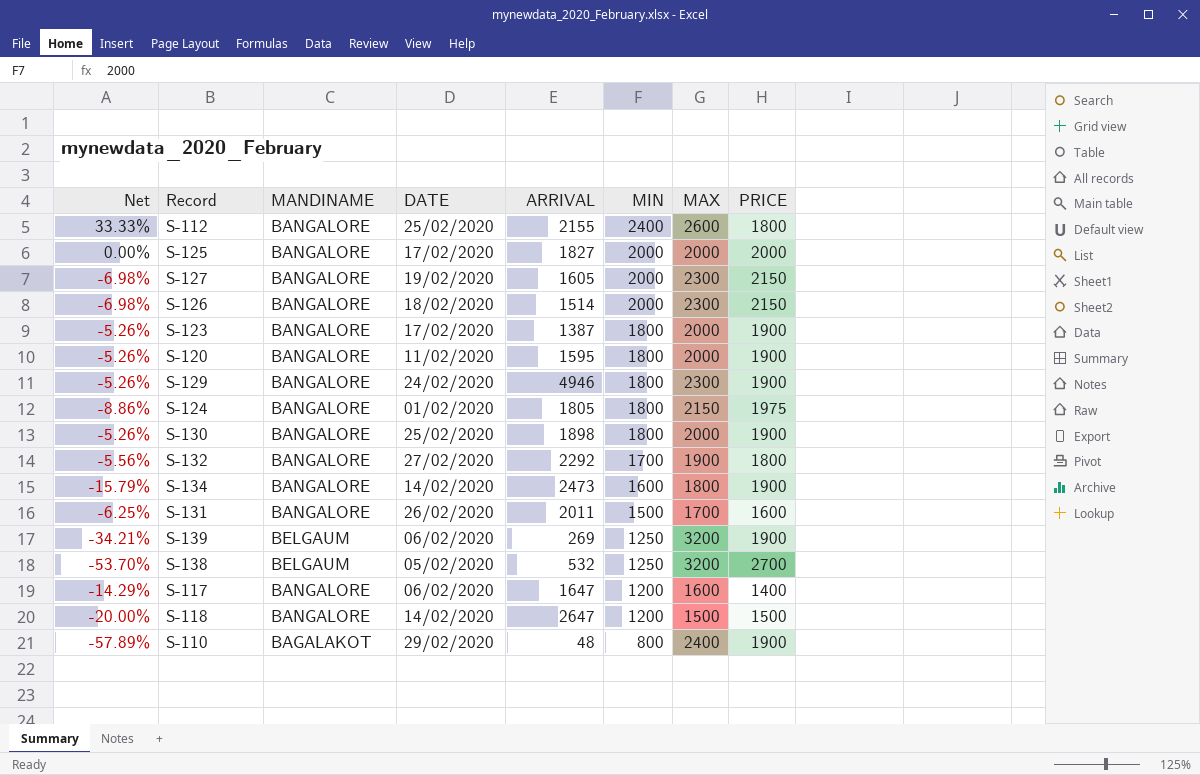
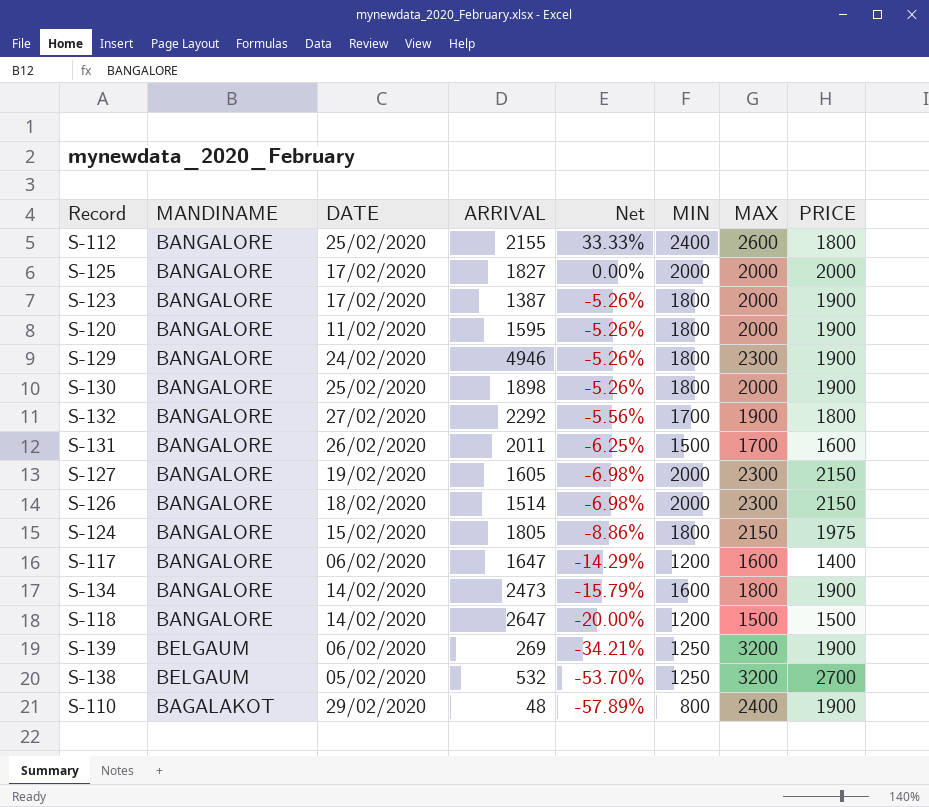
row order: MIN descending -> Net descending
column Net | position: 1 -> 5
S-124 | DATE: 01/02/2020 -> 15/02/2020

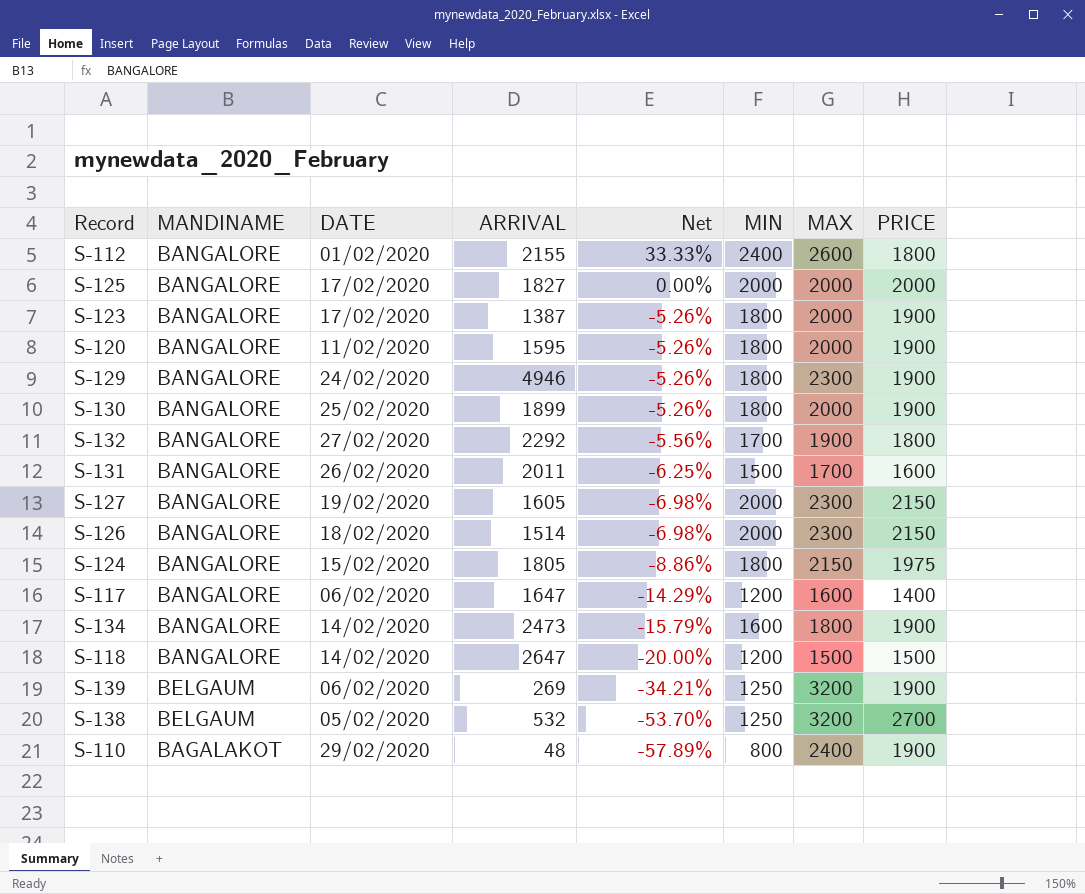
S-112 | DATE: 25/02/2020 -> 01/02/2020
S-130 | ARRIVAL: 1898 -> 1899

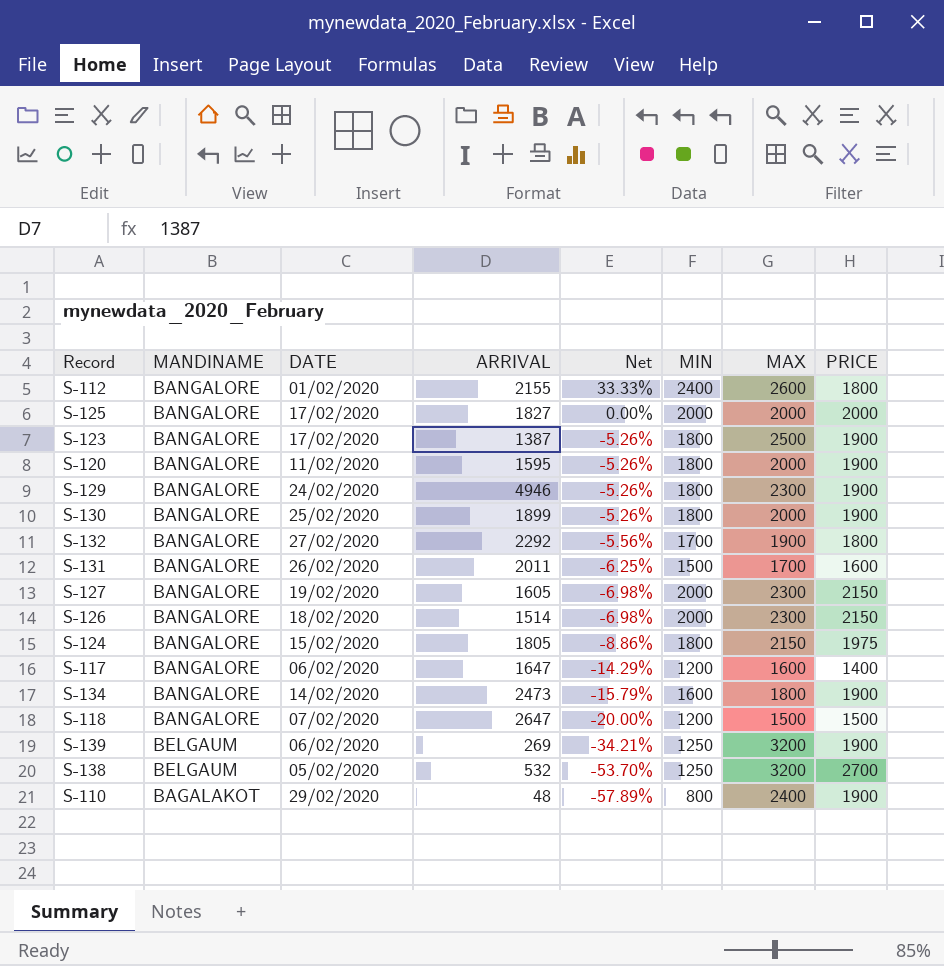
S-123 | MAX: 2000 -> 2500
S-118 | DATE: 14/02/2020 -> 07/02/2020

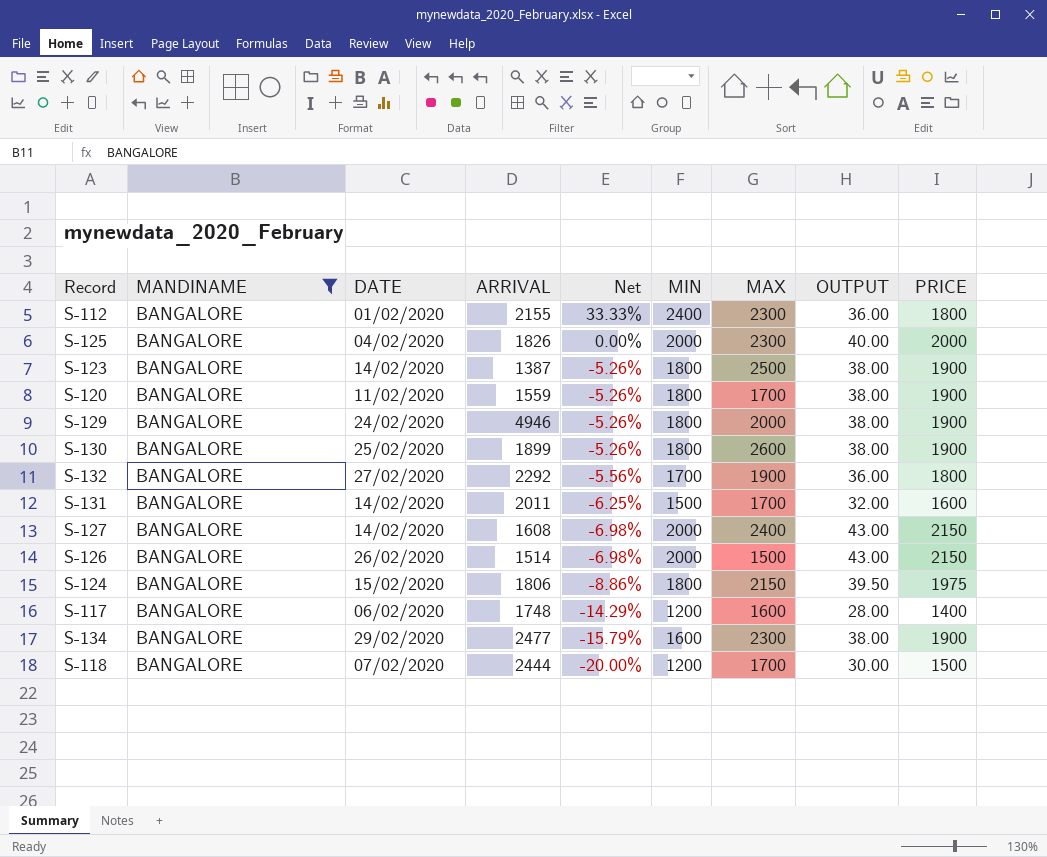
filter: none -> MANDINAME = BANGALORE
column OUTPUT | formula: none -> [PRICE] * 0.02
S-112 | MAX: 2600 -> 2300
S-125 | DATE: 17/02/2020 -> 04/02/2020
S-125 | ARRIVAL: 1827 -> 1826
S-125 | MAX: 2000 -> 2300
S-123 | DATE: 17/02/2020 -> 14/02/2020
S-120 | ARRIVAL: 1595 -> 1559
S-120 | MAX: 2000 -> 1700
S-129 | MAX: 2300 -> 2000
S-130 | MAX: 2000 -> 2600
S-131 | DATE: 26/02/2020 -> 14/02/2020
S-127 | DATE: 19/02/2020 -> 14/02/2020
S-127 | ARRIVAL: 1605 -> 1608
S-127 | MAX: 2300 -> 2400
S-126 | DATE: 18/02/2020 -> 26/02/2020
S-126 | MAX: 2300 -> 1500
S-124 | ARRIVAL: 1805 -> 1806
S-117 | ARRIVAL: 1647 -> 1748
S-134 | DATE: 14/02/2020 -> 29/02/2020
S-134 | ARRIVAL: 2473 -> 2477
S-134 | MAX: 1800 -> 2300
S-118 | ARRIVAL: 2647 -> 2444
S-118 | MAX: 1500 -> 1700

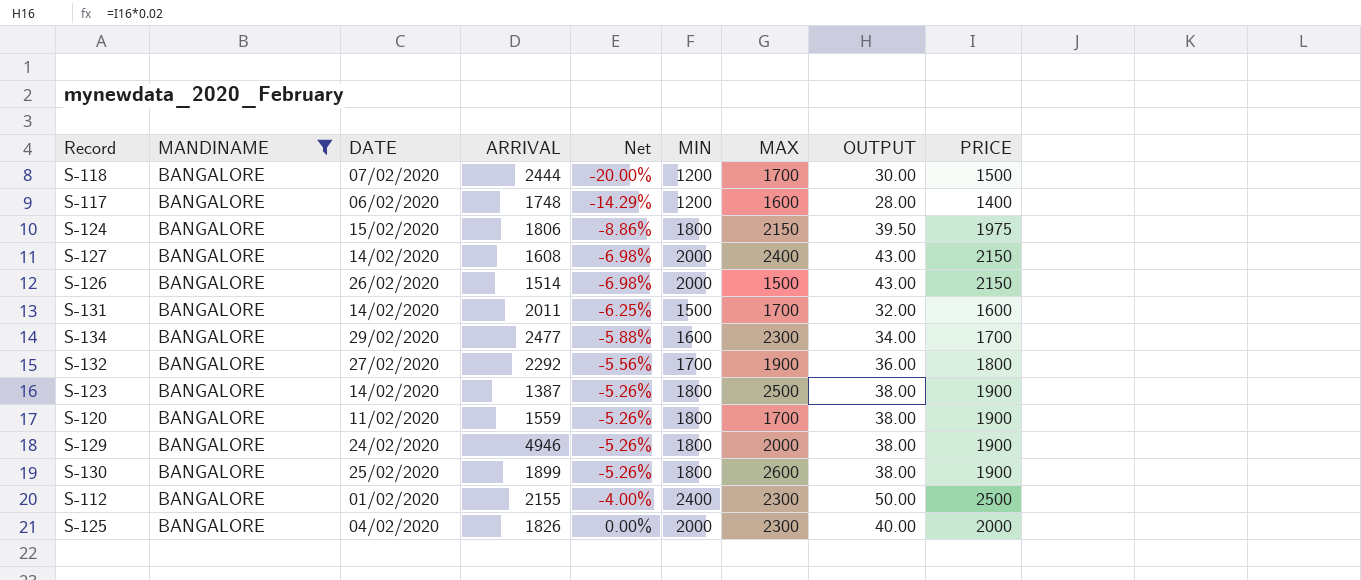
row order: Net descending -> Net ascending
S-134 | Net: -15.79% -> -5.88%
S-134 | OUTPUT: 38.00 -> 34.00
S-134 | PRICE: 1900 -> 1700
S-112 | Net: 33.33% -> -4.00%
S-112 | OUTPUT: 36.00 -> 50.00
S-112 | PRICE: 1800 -> 2500

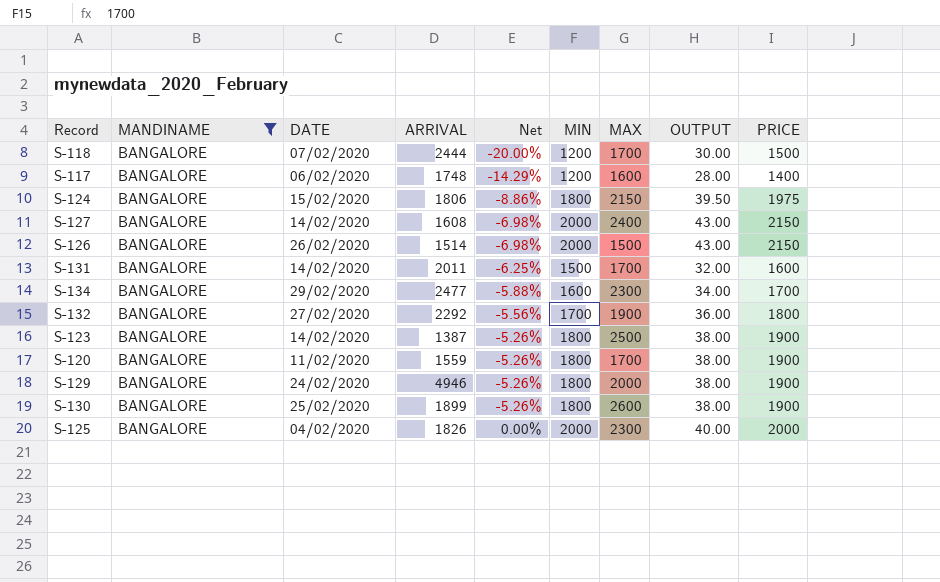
row S-112: BANGALORE | 01/02/2020 | 2155 | -4.00% | 2400 | 2300 | 50.00 | 2500 -> none

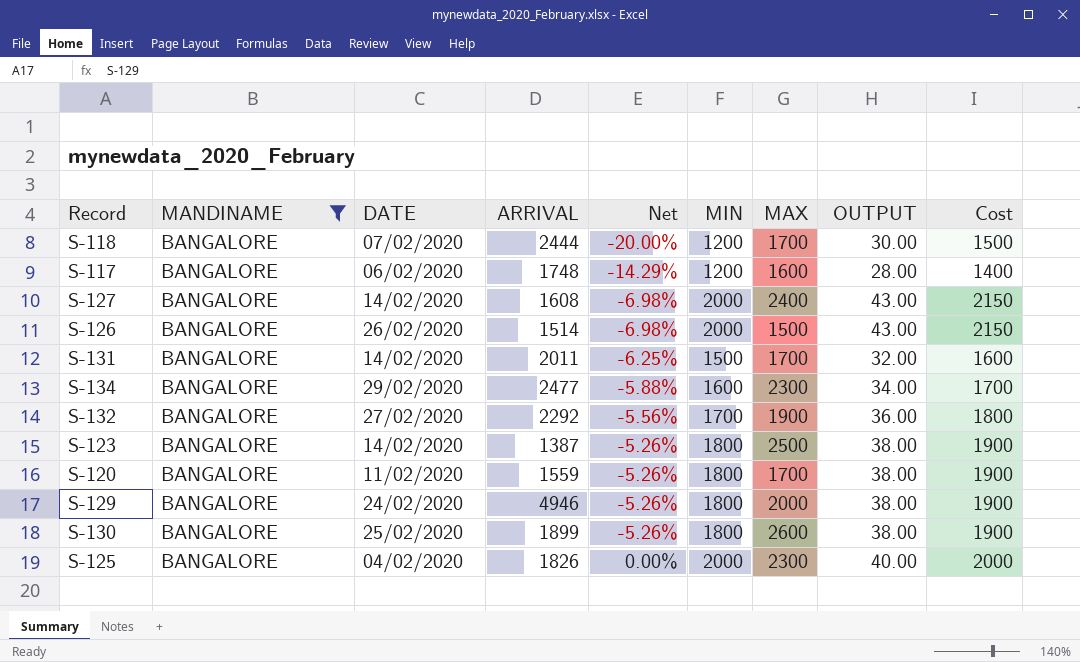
column name: PRICE -> Cost
row S-124: BANGALORE | 15/02/2020 | 1806 | -8.86% | 1800 | 2150 | 39.50 | 1975 -> none

